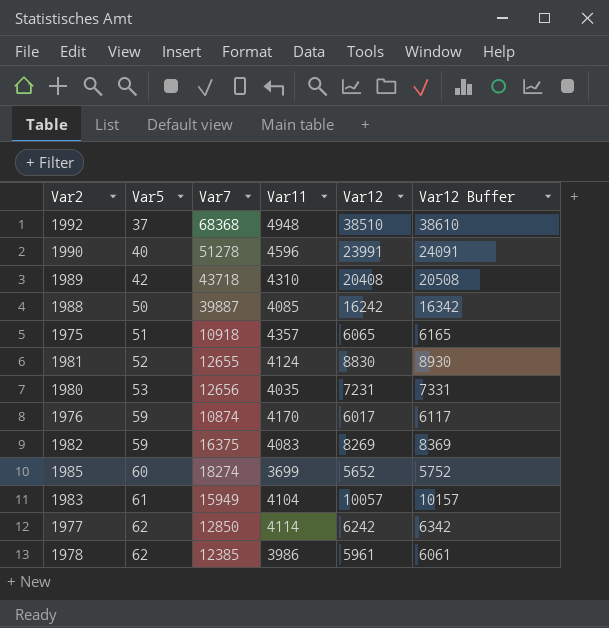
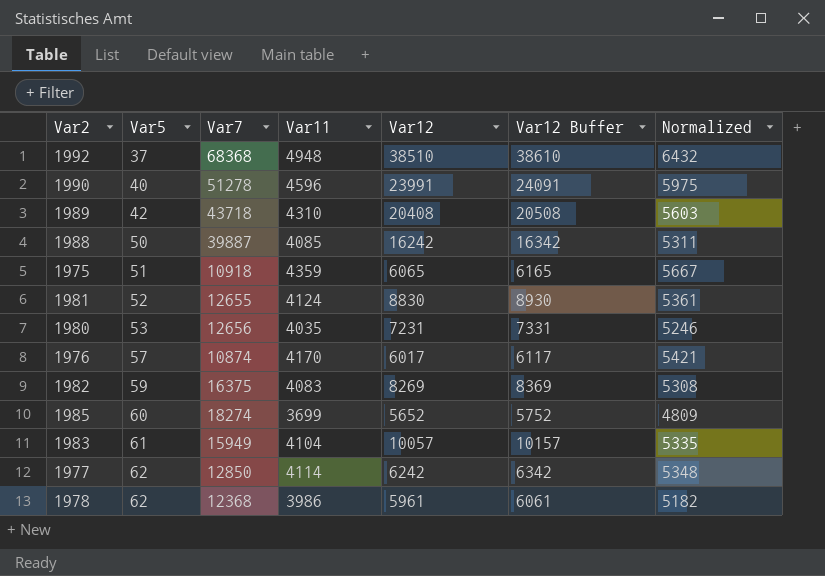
column Normalized | formula: none -> [Var11] * 1.3
1975 | Var11: 4357 -> 4359
1976 | Var5: 59 -> 57
1978 | Var7: 12385 -> 12368

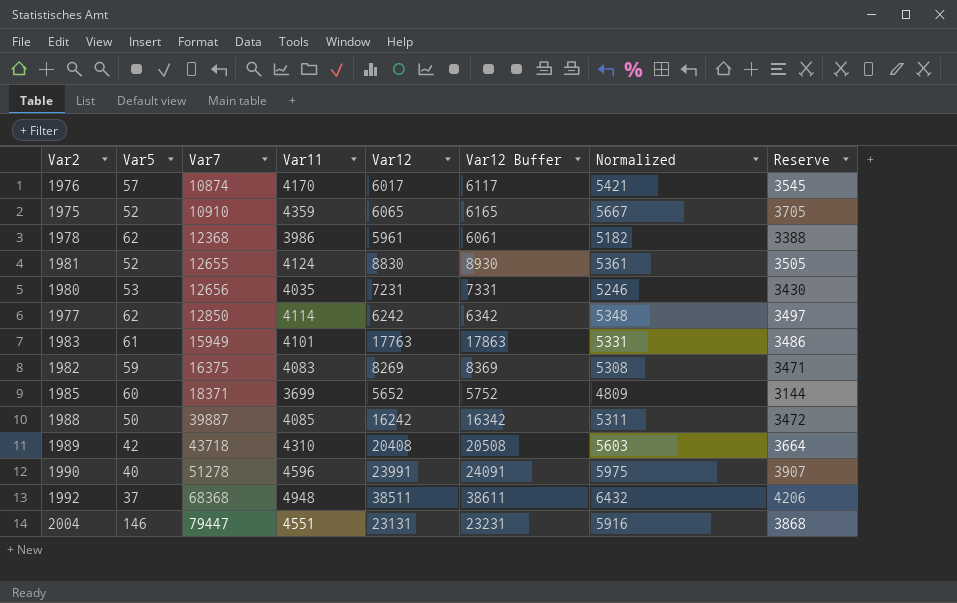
row order: Var5 ascending -> Var7 ascending
column Reserve | formula: none -> [Var11] * 0.85
1975 | Var5: 51 -> 52
1975 | Var7: 10918 -> 10910
1983 | Var11: 4104 -> 4101
1983 | Var12: 10057 -> 17763
1983 | Var12 Buffer: 10157 -> 17863
1983 | Normalized: 5335 -> 5331
1985 | Var7: 18274 -> 18371
1992 | Var12: 38510 -> 38511
1992 | Var12 Buffer: 38610 -> 38611
row 2004: none -> 146 | 79447 | 4551 | 23131 | 23231 | 5916 | 3868

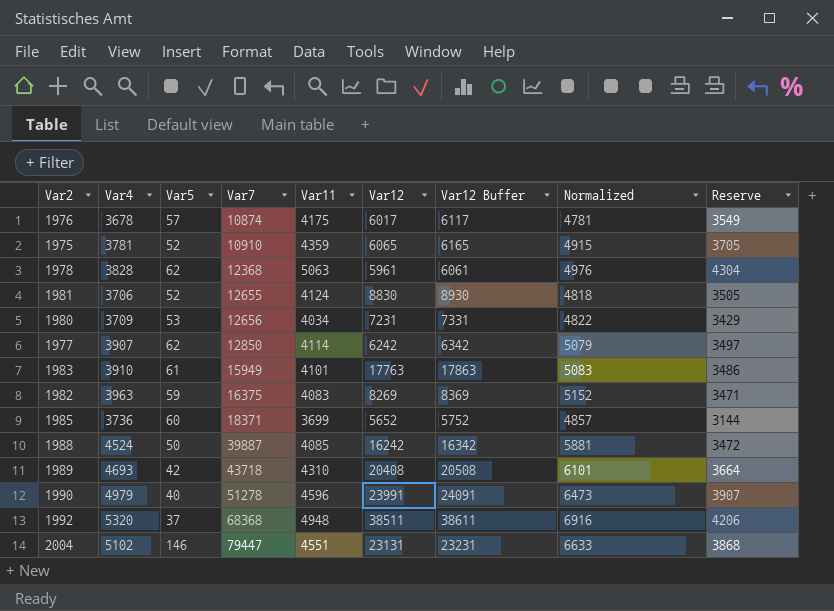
column Var4 | position: none -> 2
column Normalized | formula: [Var11] * 1.3 -> [Var4] * 1.3
1976 | Var11: 4170 -> 4175
1976 | Reserve: 3545 -> 3549
1978 | Var11: 3986 -> 5063
1978 | Reserve: 3388 -> 4304
1980 | Var11: 4035 -> 4034
1980 | Reserve: 3430 -> 3429

